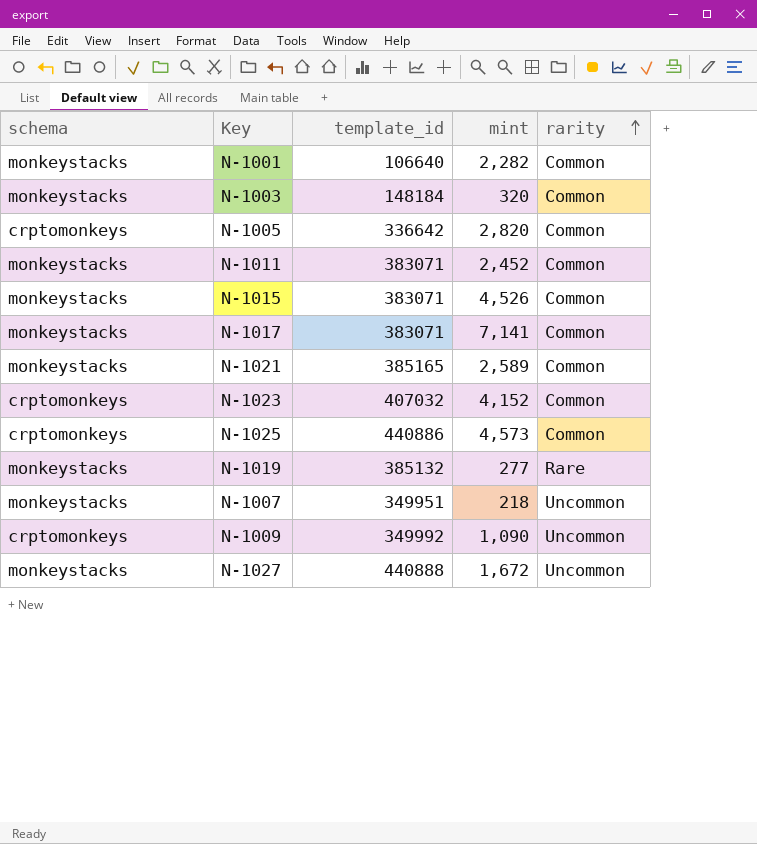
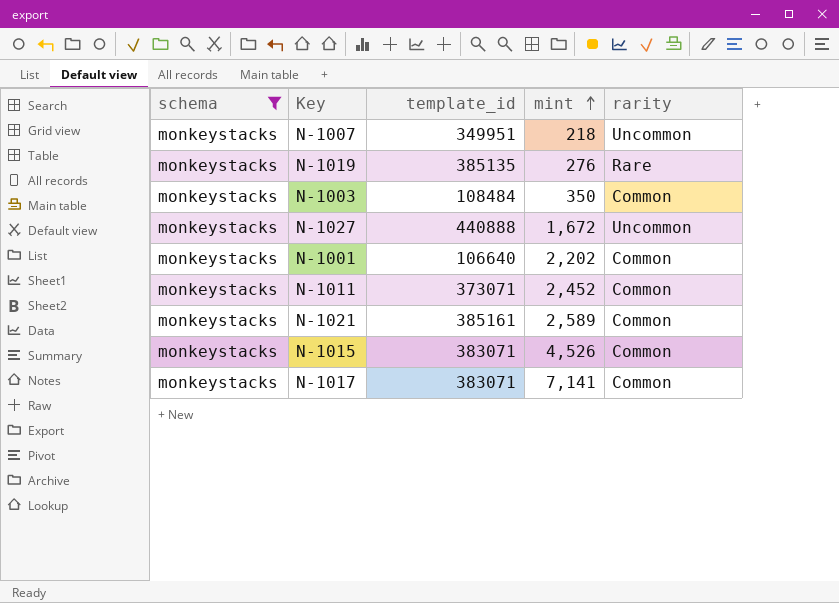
filter: none -> schema = monkeystacks
row order: rarity ascending -> mint ascending
N-1019 | template_id: 385132 -> 385135
N-1019 | mint: 277 -> 276
N-1003 | template_id: 148184 -> 108484
N-1003 | mint: 320 -> 350
N-1001 | mint: 2,282 -> 2,202
N-1011 | template_id: 383071 -> 373071
N-1021 | template_id: 385165 -> 385161

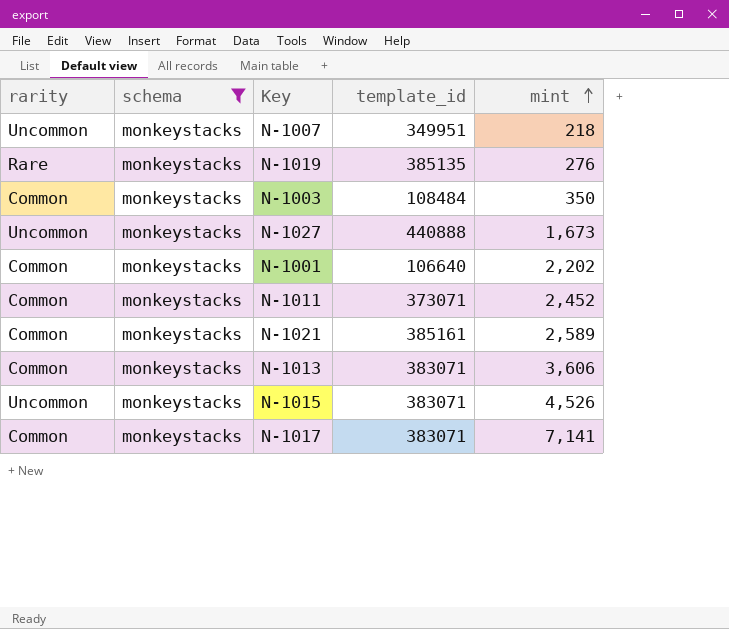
column rarity | position: 5 -> 1
N-1027 | mint: 1,672 -> 1,673
row N-1013: none -> Common | monkeystacks | 383071 | 3,606
N-1015 | rarity: Common -> Uncommon

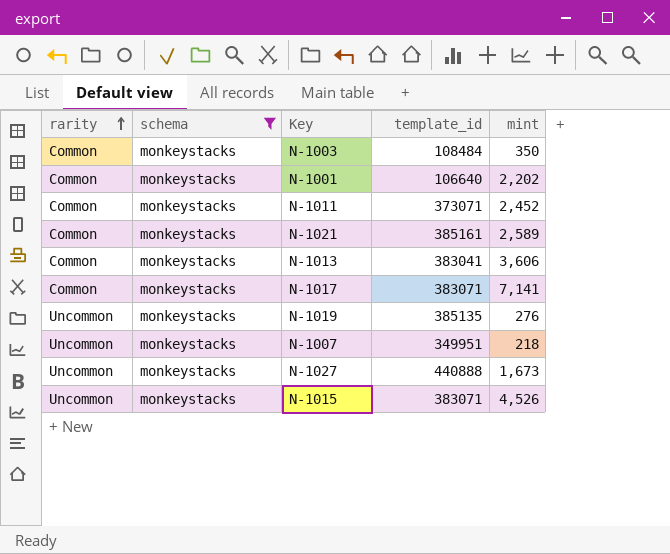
row order: mint ascending -> rarity ascending
N-1013 | template_id: 383071 -> 383041
N-1019 | rarity: Rare -> Uncommon

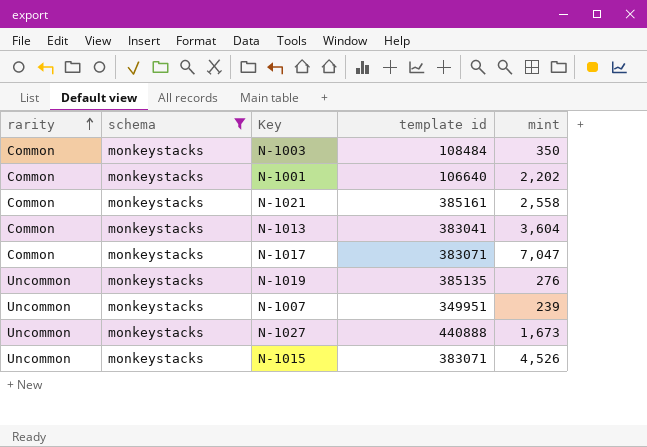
column name: template_id -> template id
row N-1011: Common | monkeystacks | 373071 | 2,452 -> none
N-1021 | mint: 2,589 -> 2,558
N-1013 | mint: 3,606 -> 3,604
N-1017 | mint: 7,141 -> 7,047
N-1007 | mint: 218 -> 239

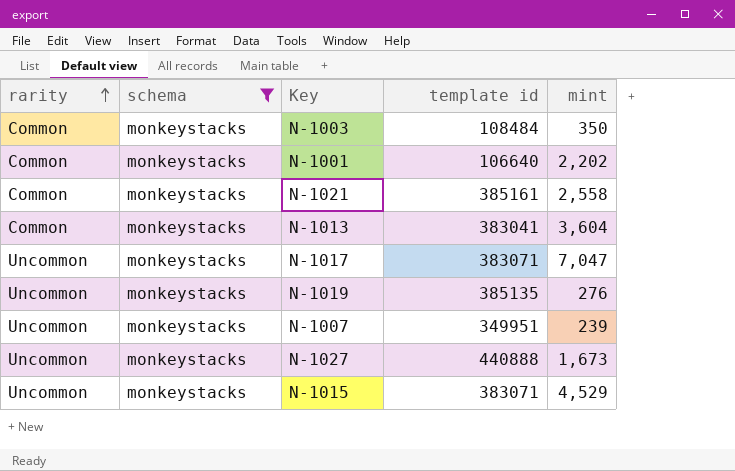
N-1017 | rarity: Common -> Uncommon
N-1015 | mint: 4,526 -> 4,529

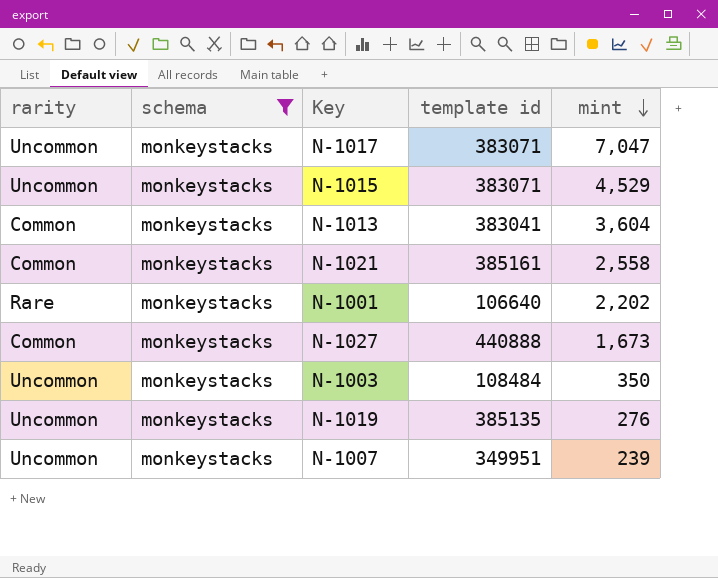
row order: rarity ascending -> mint descending
N-1001 | rarity: Common -> Rare
N-1027 | rarity: Uncommon -> Common
N-1003 | rarity: Common -> Uncommon

